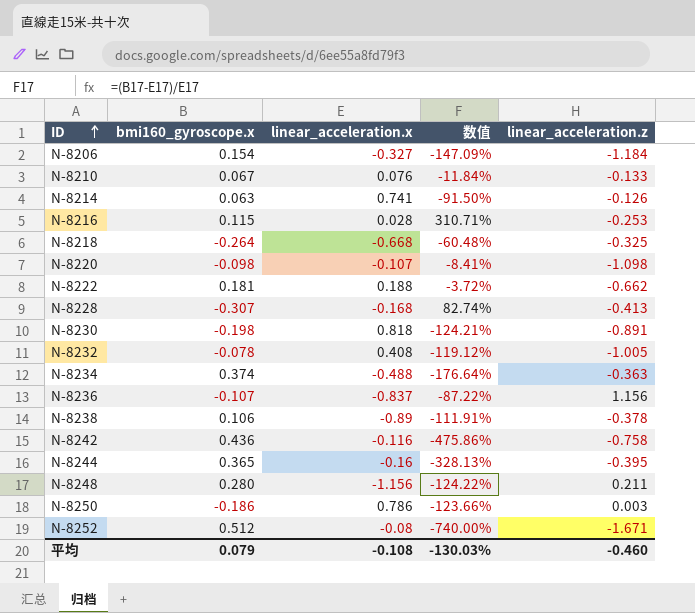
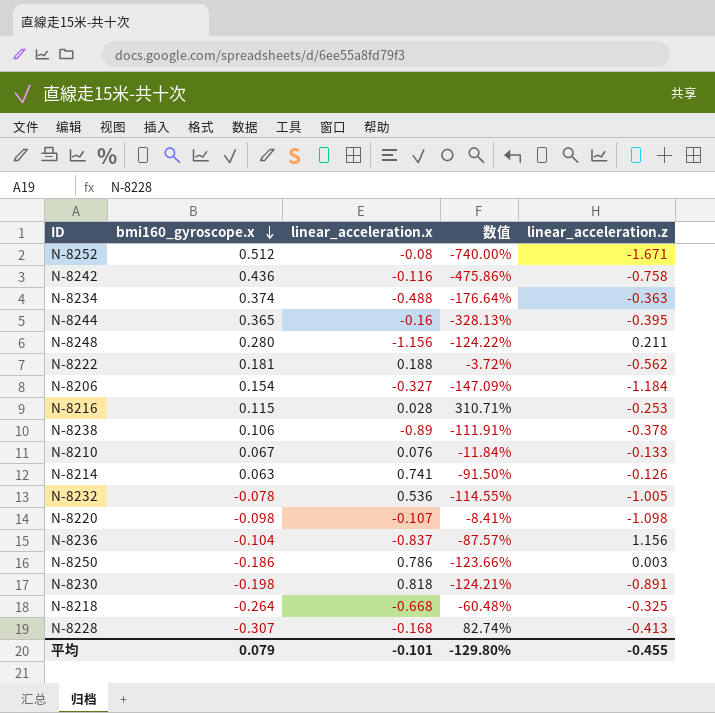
row order: ID ascending -> bmi160_gyroscope.x descending
N-8222 | linear_acceleration.z: -0.662 -> -0.562
N-8232 | linear_acceleration.x: 0.408 -> 0.536
N-8232 | 数值: -119.12% -> -114.55%
N-8236 | bmi160_gyroscope.x: -0.107 -> -0.104
N-8236 | 数值: -87.22% -> -87.57%
平均 | linear_acceleration.x: -0.108 -> -0.101
平均 | 数值: -130.03% -> -129.80%
平均 | linear_acceleration.z: -0.460 -> -0.455

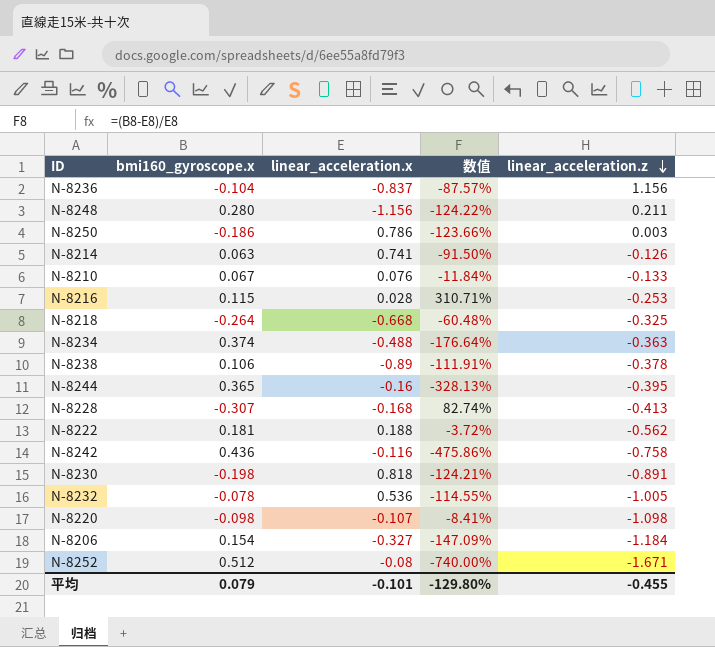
row order: bmi160_gyroscope.x descending -> linear_acceleration.z descending

